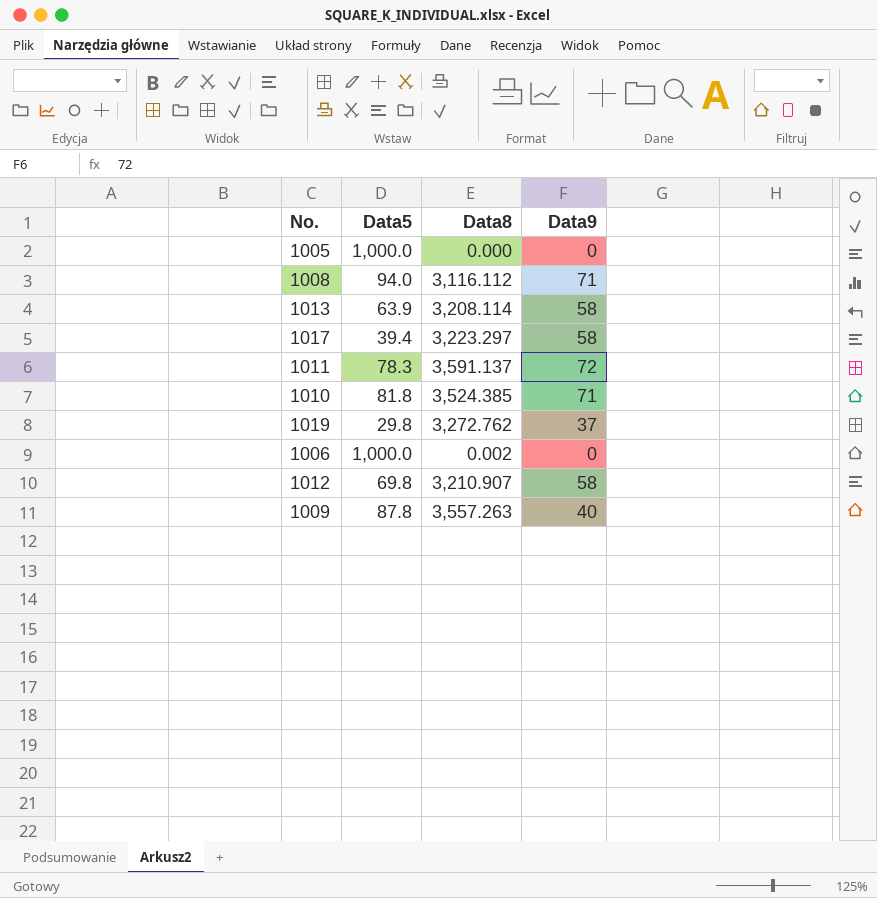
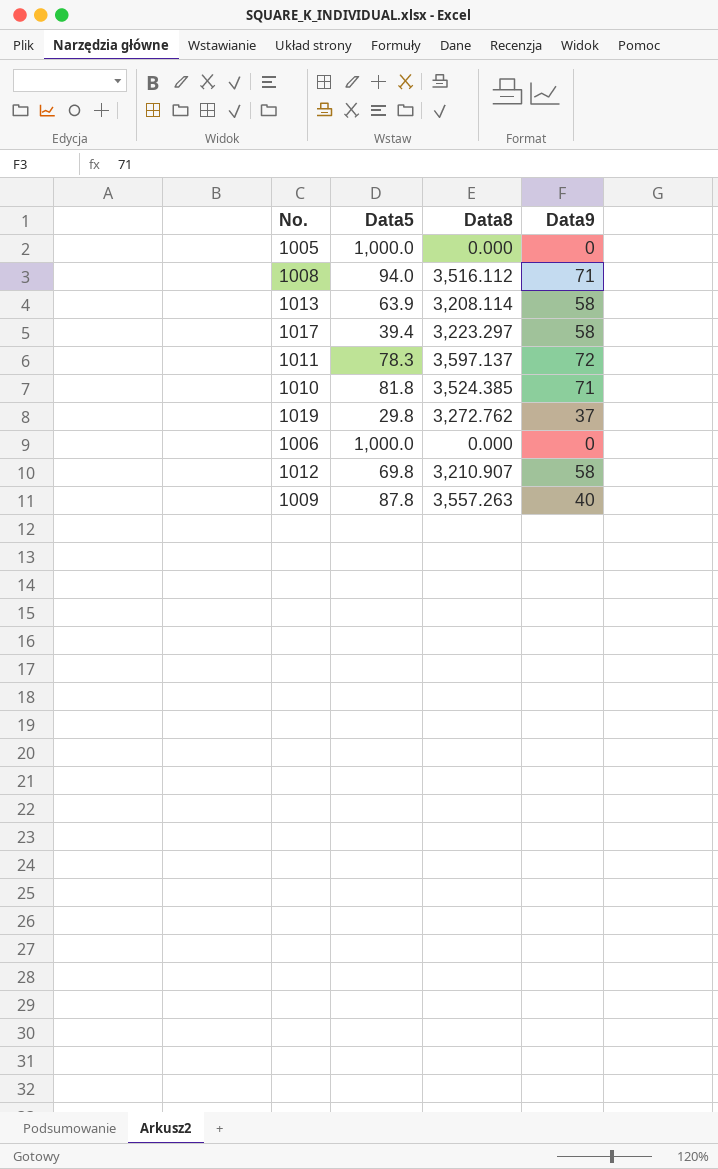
1008 | Data8: 3,116.112 -> 3,516.112
1011 | Data8: 3,591.137 -> 3,597.137
1006 | Data8: 0.002 -> 0.000

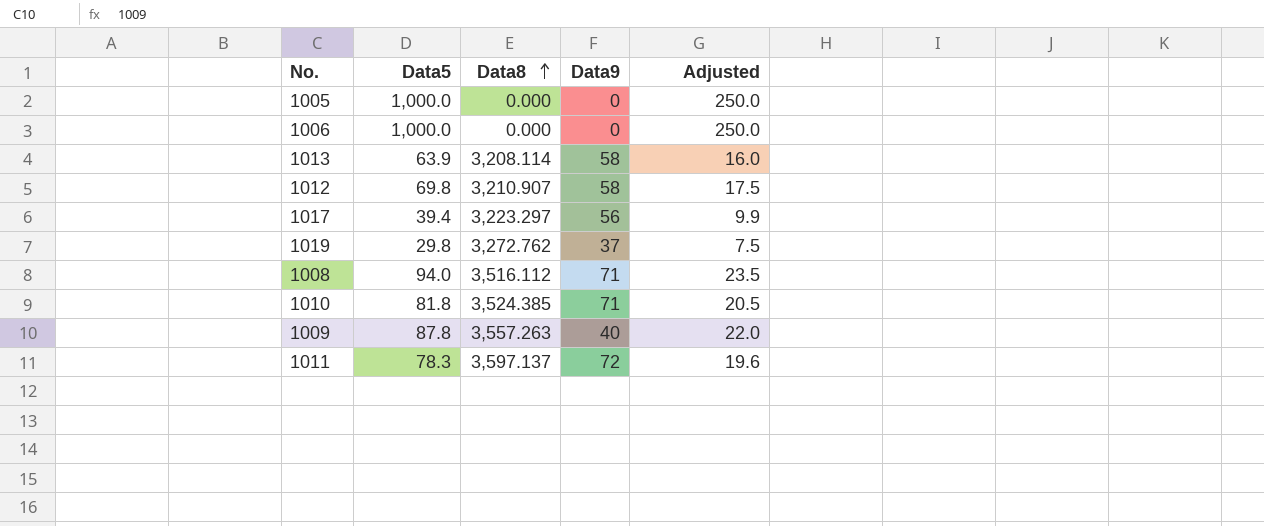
row order: none -> Data8 ascending
column Adjusted | formula: none -> [Data5] * 0.25
1017 | Data9: 58 -> 56

